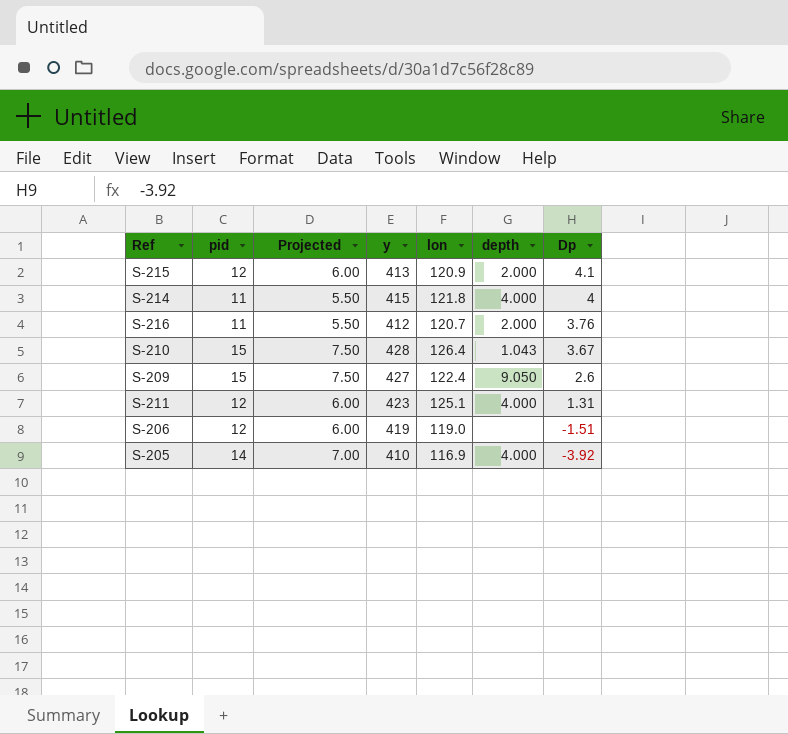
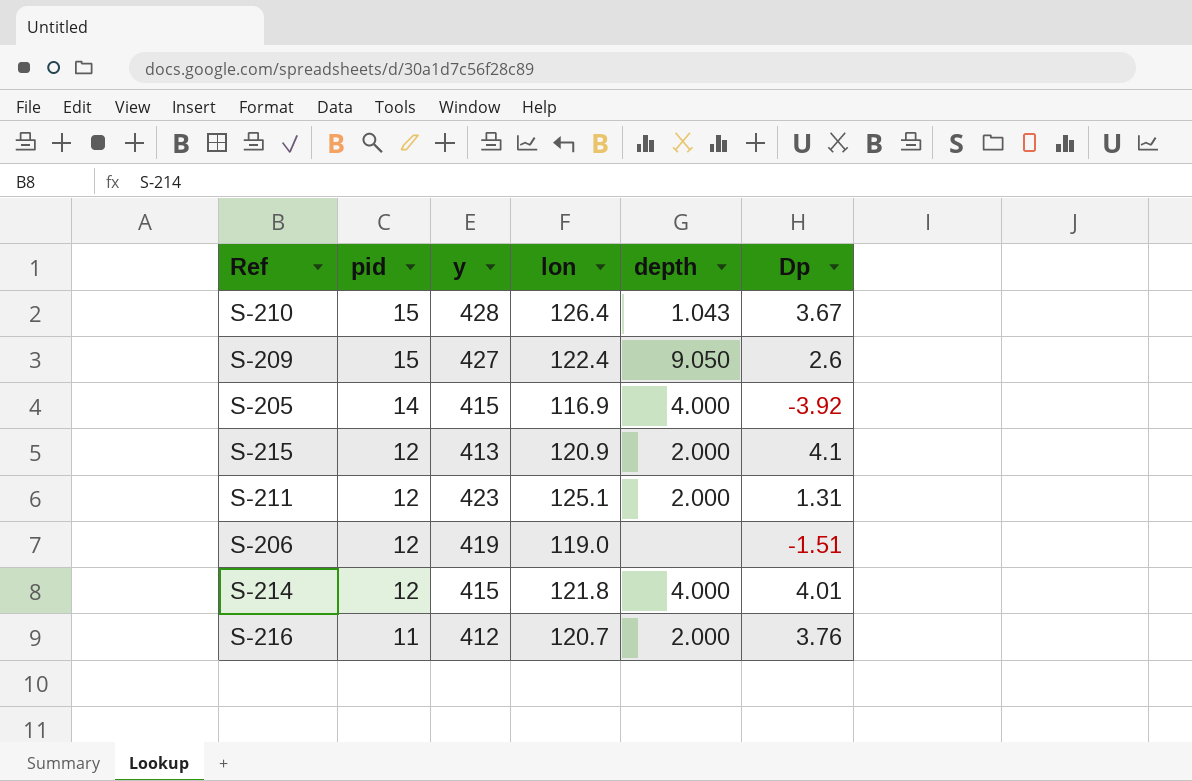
row order: Dp descending -> pid descending
column Projected | formula: [pid] * 0.5 -> none
S-205 | y: 410 -> 415
S-211 | depth: 4.000 -> 2.000
S-214 | pid: 11 -> 12
S-214 | Dp: 4 -> 4.01

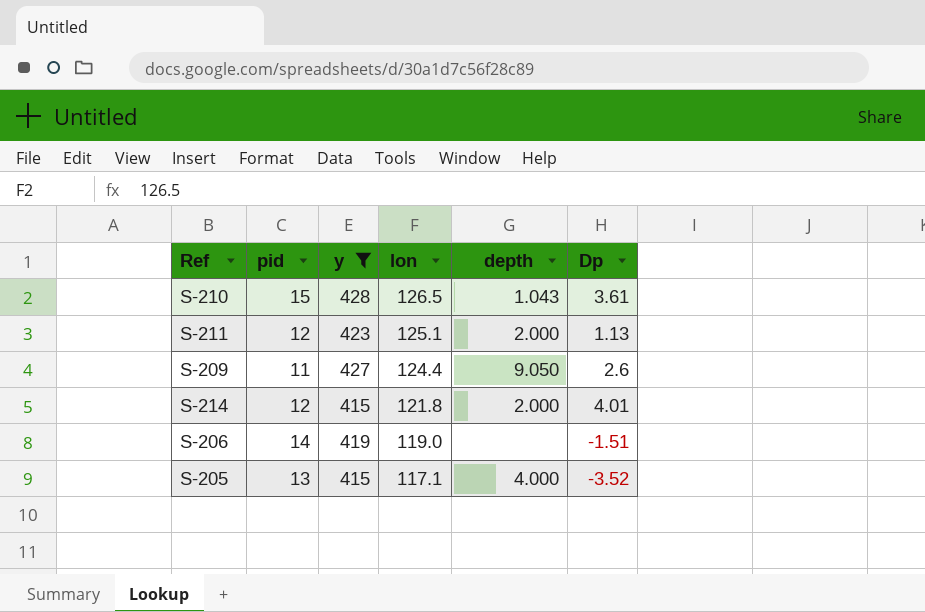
filter: none -> y >= 415
row order: pid descending -> lon descending
S-210 | lon: 126.4 -> 126.5
S-210 | Dp: 3.67 -> 3.61
S-211 | Dp: 1.31 -> 1.13
S-209 | pid: 15 -> 11
S-209 | lon: 122.4 -> 124.4
S-214 | depth: 4.000 -> 2.000
S-206 | pid: 12 -> 14
S-205 | pid: 14 -> 13
S-205 | lon: 116.9 -> 117.1
S-205 | Dp: -3.92 -> -3.52

